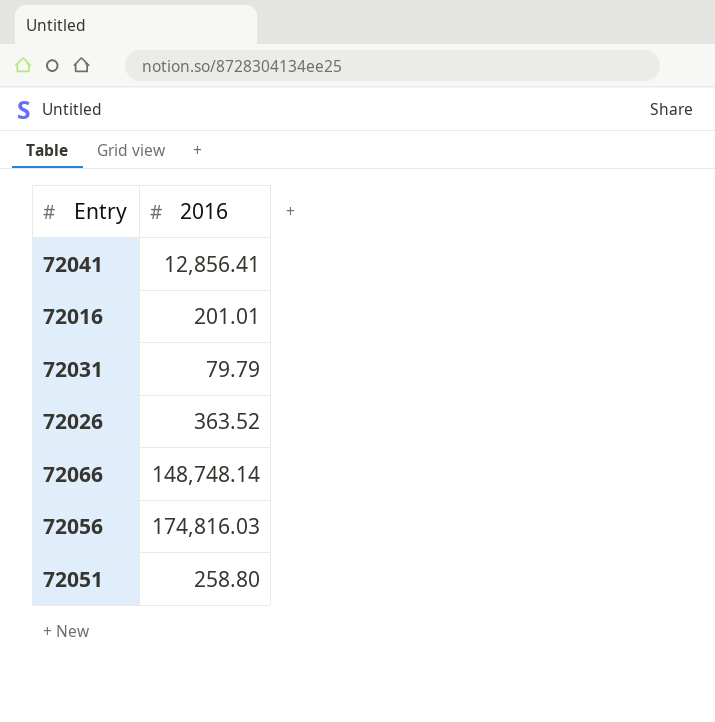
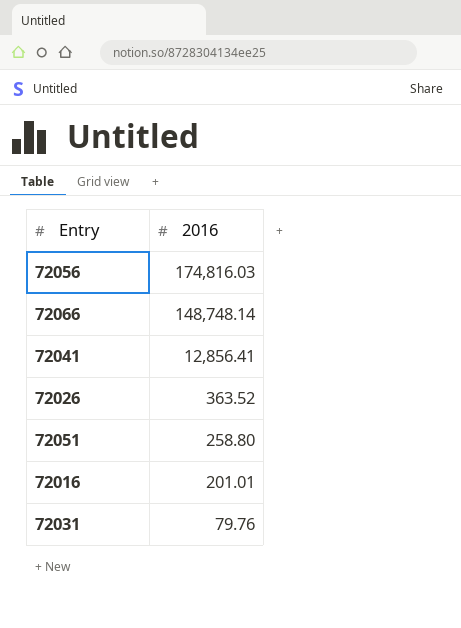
row order: none -> 2016 descending
72031 | 2016: 79.79 -> 79.76

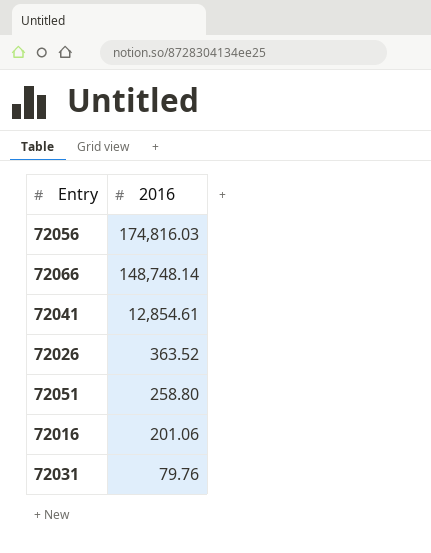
72041 | 2016: 12,856.41 -> 12,854.61
72016 | 2016: 201.01 -> 201.06

